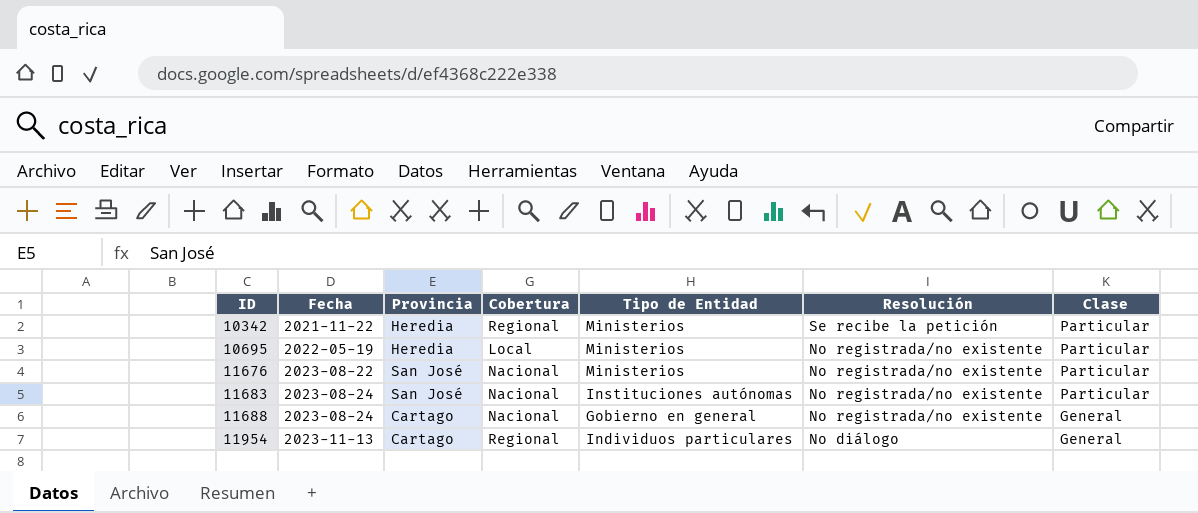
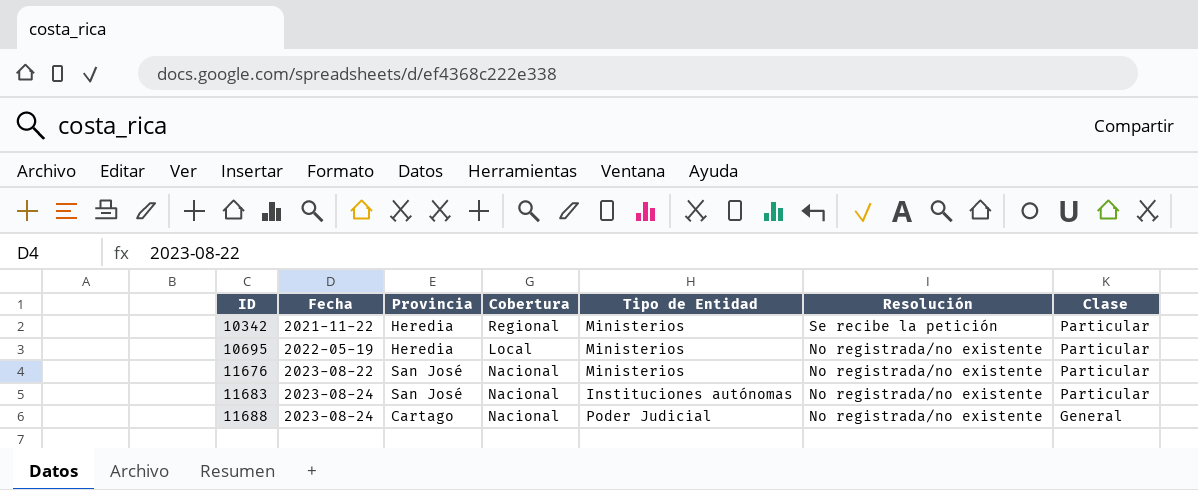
row 11954: 2023-11-13 | Cartago | Regional | Individuos particulares | No diálogo | General -> none
11688 | Tipo de Entidad: Gobierno en general -> Poder Judicial

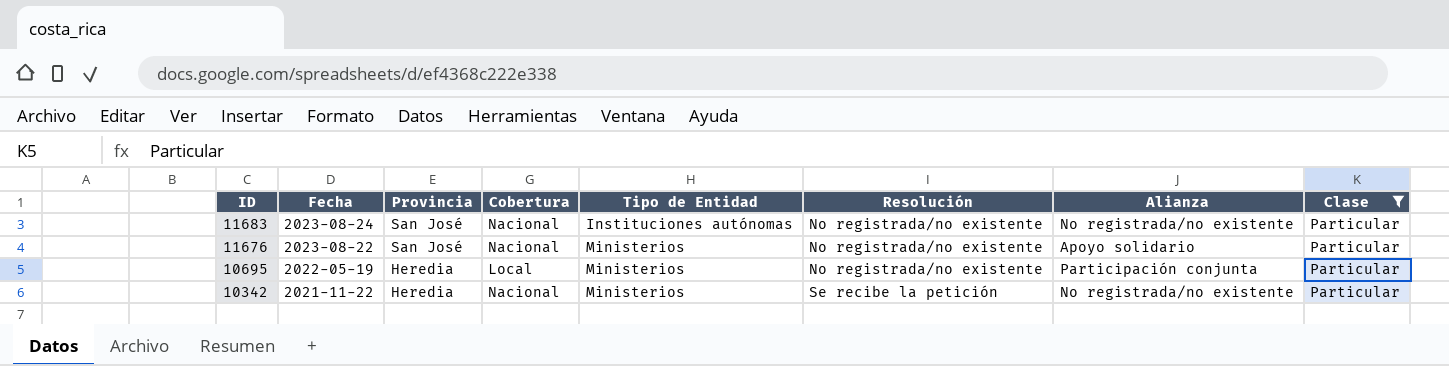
filter: none -> Clase = Particular
row order: ID ascending -> ID descending
column Alianza | position: none -> 7
10342 | Cobertura: Regional -> Nacional

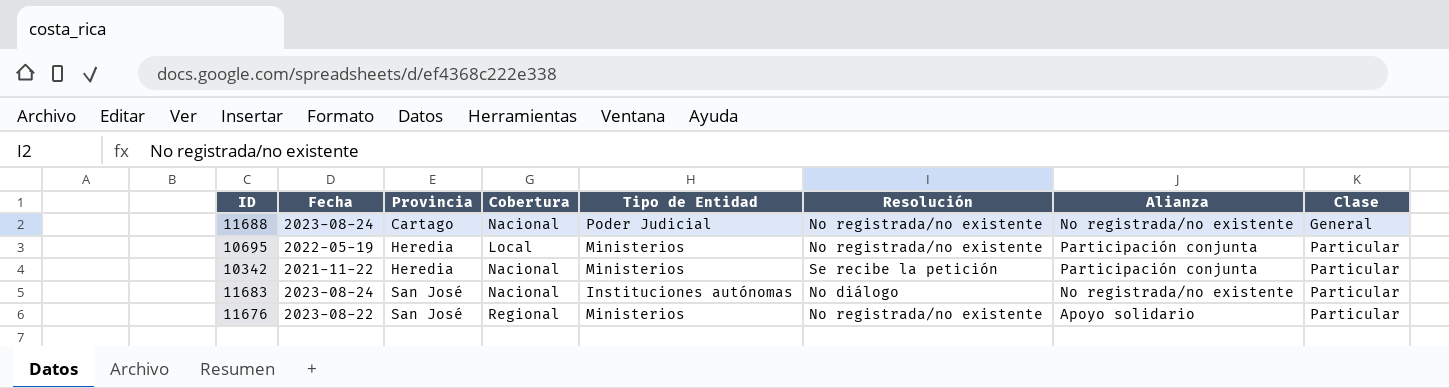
filter: Clase = Particular -> none
row order: ID descending -> Provincia ascending
10342 | Alianza: No registrada/no existente -> Participación conjunta
11683 | Resolución: No registrada/no existente -> No diálogo
11676 | Cobertura: Nacional -> Regional

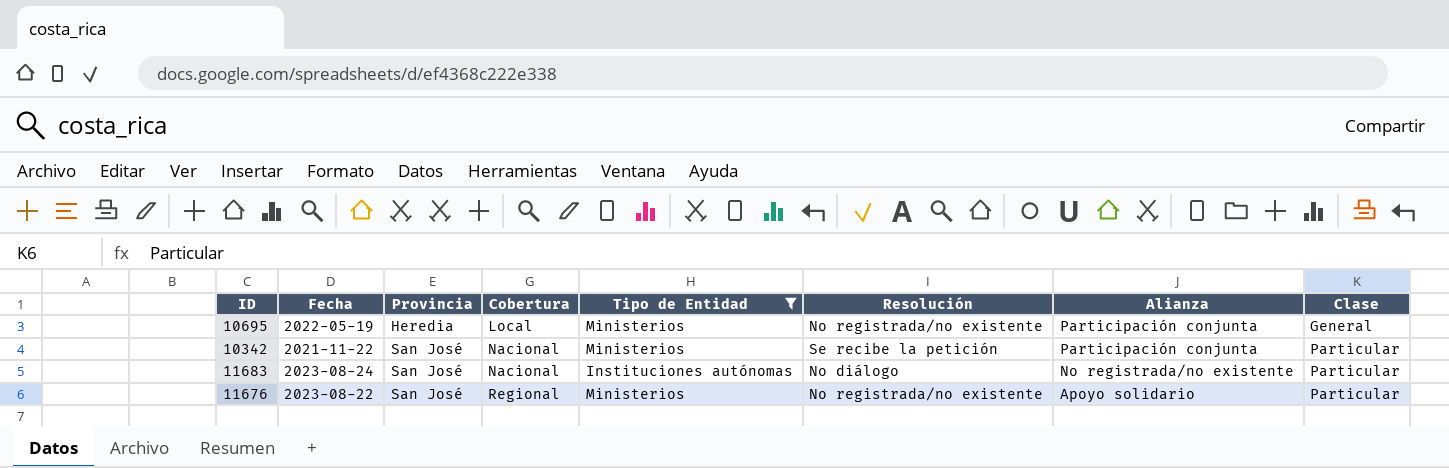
filter: none -> Tipo de Entidad != Poder Judicial
10695 | Clase: Particular -> General
10342 | Provincia: Heredia -> San José

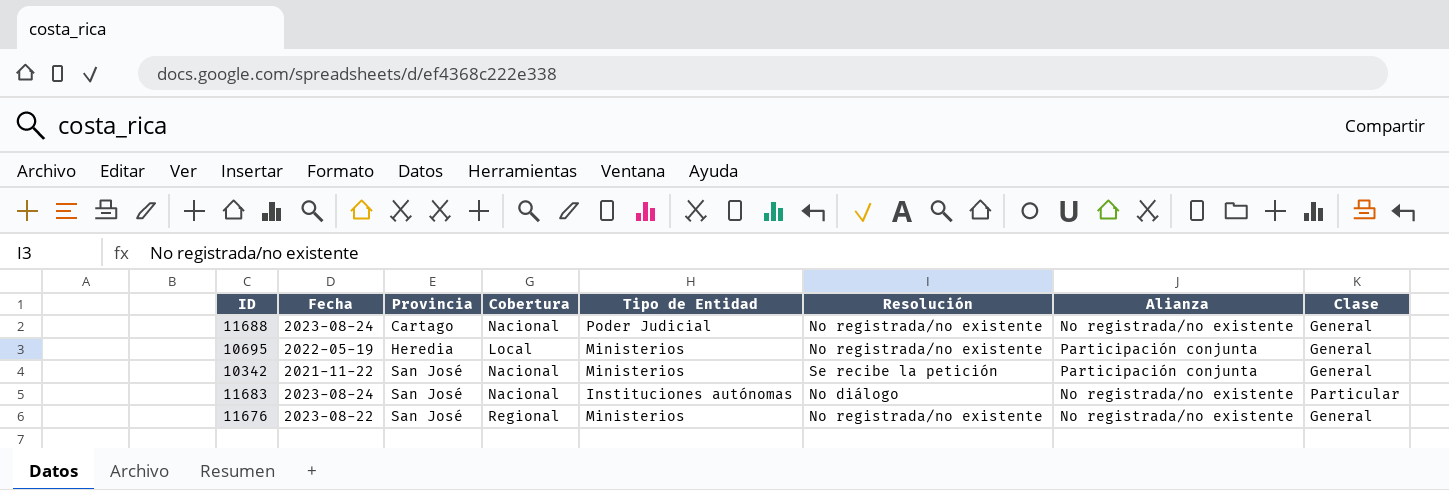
filter: Tipo de Entidad != Poder Judicial -> none
10342 | Clase: Particular -> General
11676 | Alianza: Apoyo solidario -> No registrada/no existente
11676 | Clase: Particular -> General

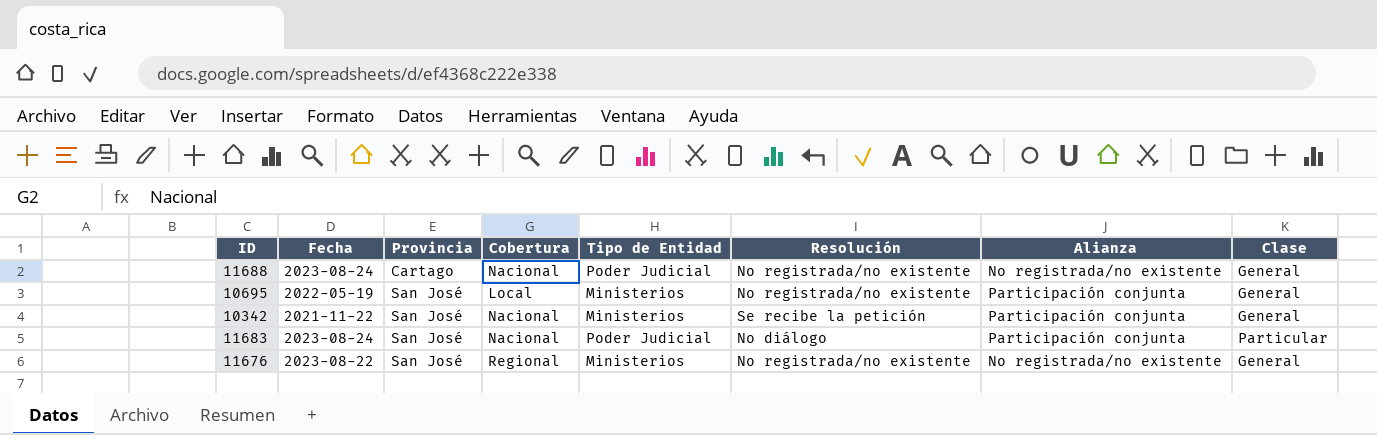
10695 | Provincia: Heredia -> San José
11683 | Tipo de Entidad: Instituciones autónomas -> Poder Judicial
11683 | Alianza: No registrada/no existente -> Participación conjunta

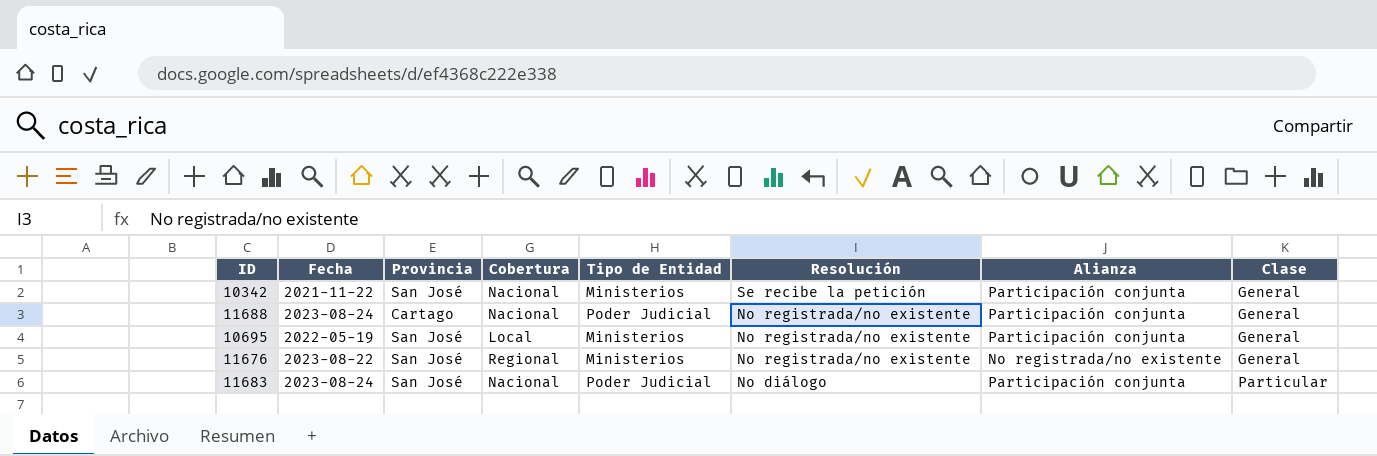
row order: Provincia ascending -> Resolución descending
11688 | Alianza: No registrada/no existente -> Participación conjunta

